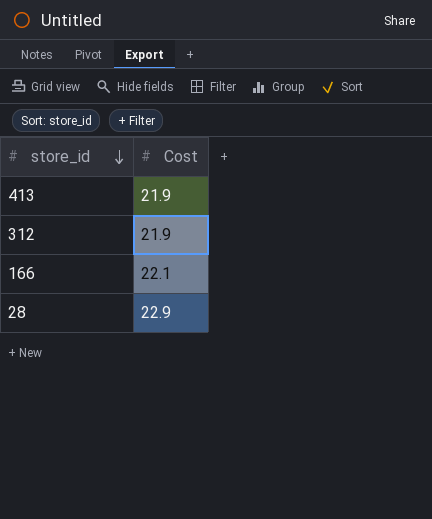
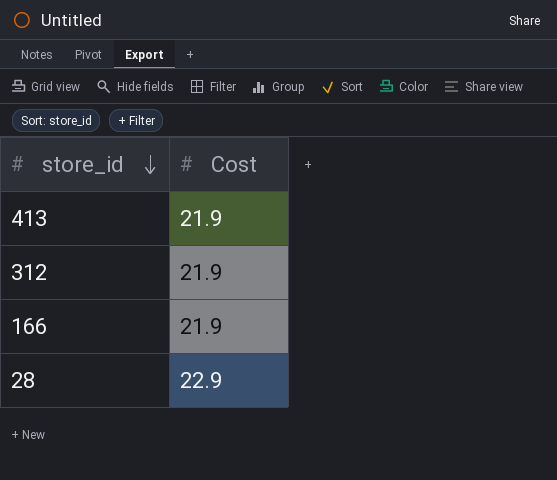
166 | Cost: 22.1 -> 21.9

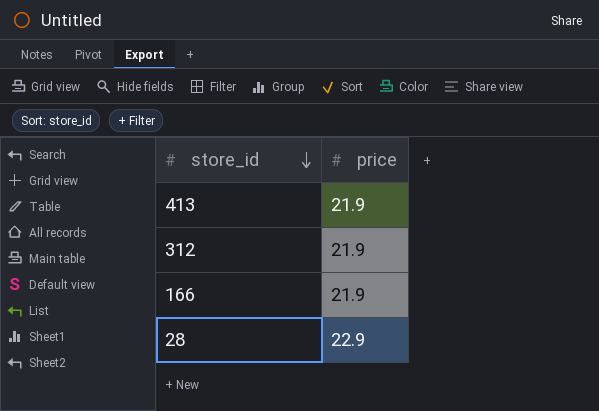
column name: Cost -> price

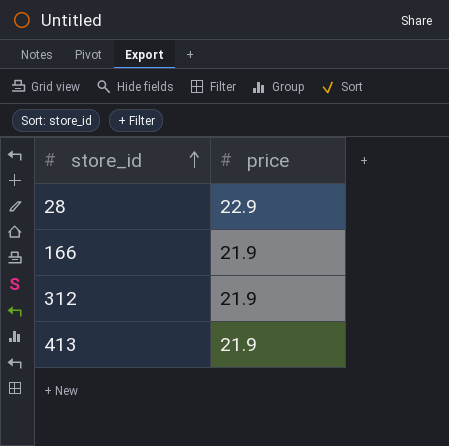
row order: store_id descending -> store_id ascending

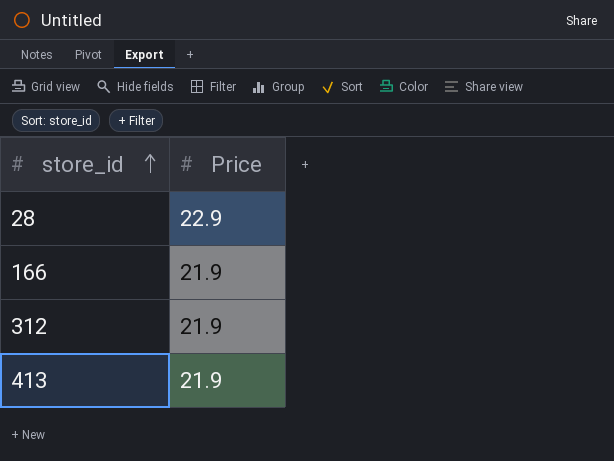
column name: price -> Price

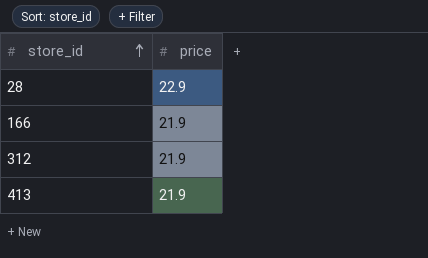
column name: Price -> price

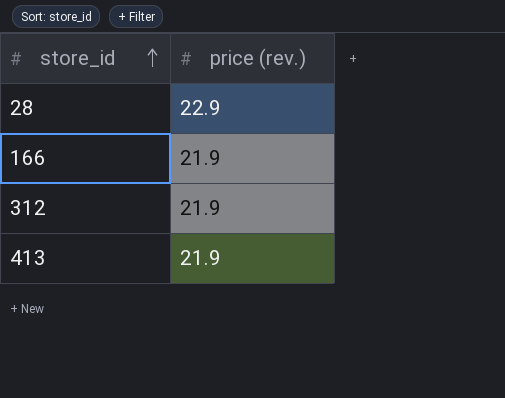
column name: price -> price (rev.)

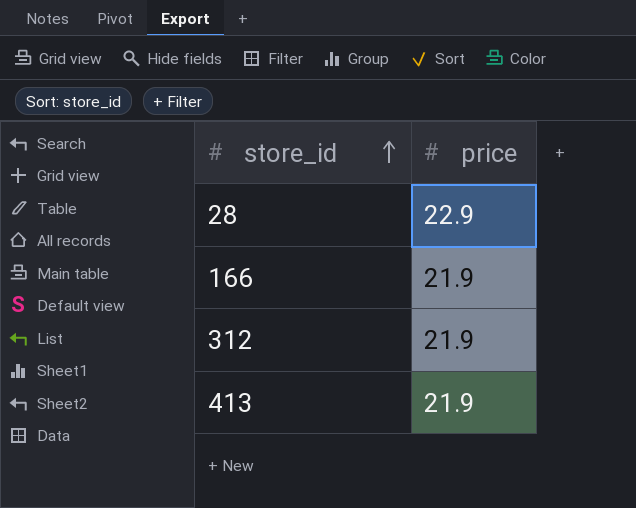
column name: price (rev.) -> price

